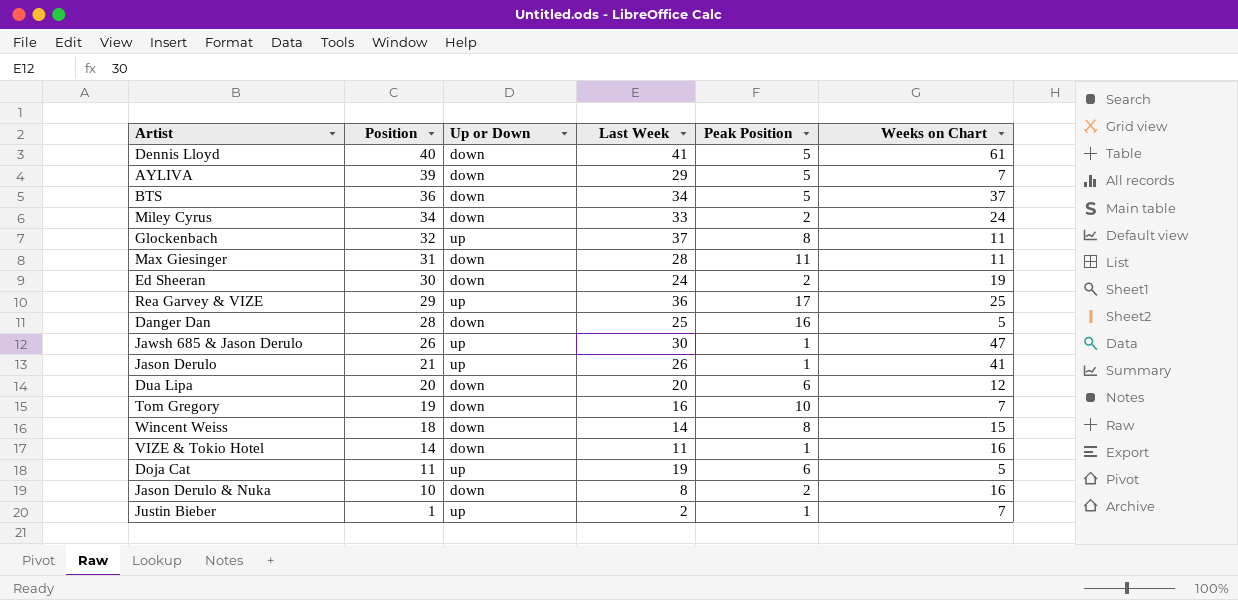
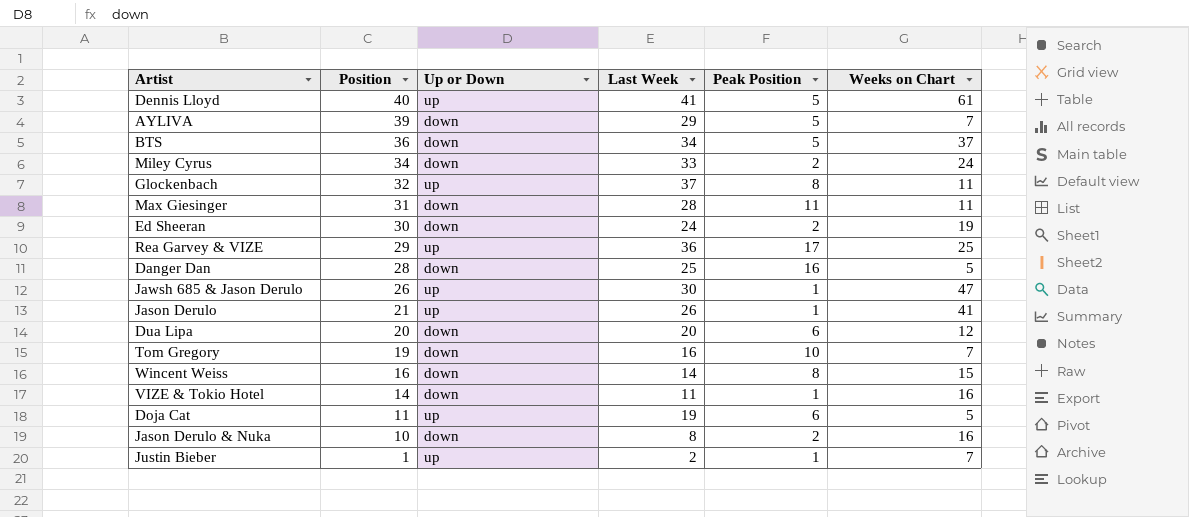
Dennis Lloyd | Up or Down: down -> up
Wincent Weiss | Position: 18 -> 16

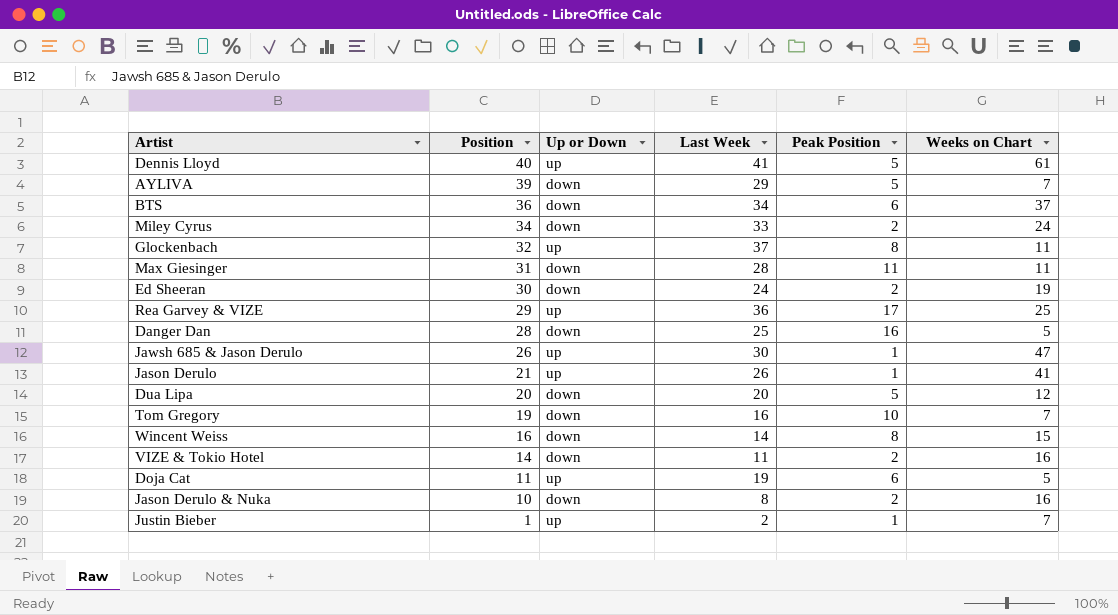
BTS | Peak Position: 5 -> 6
Dua Lipa | Peak Position: 6 -> 5
VIZE & Tokio Hotel | Peak Position: 1 -> 2

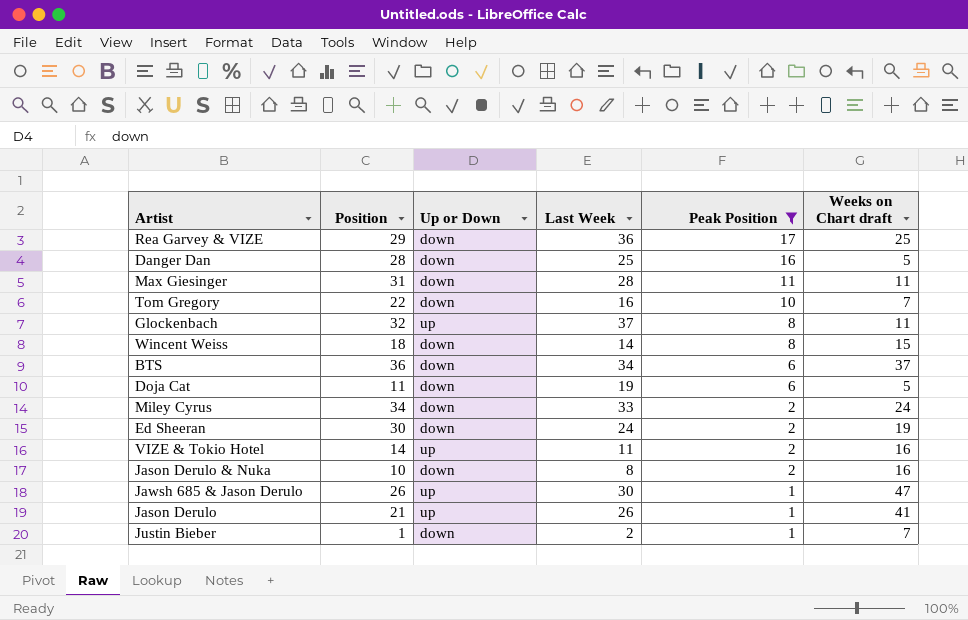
filter: none -> Peak Position != 5
row order: Position descending -> Peak Position descending
column name: Weeks on Chart -> Weeks on Chart draft
Rea Garvey & VIZE | Up or Down: up -> down
Tom Gregory | Position: 19 -> 22
Wincent Weiss | Position: 16 -> 18
Doja Cat | Up or Down: up -> down
VIZE & Tokio Hotel | Up or Down: down -> up
Justin Bieber | Up or Down: up -> down

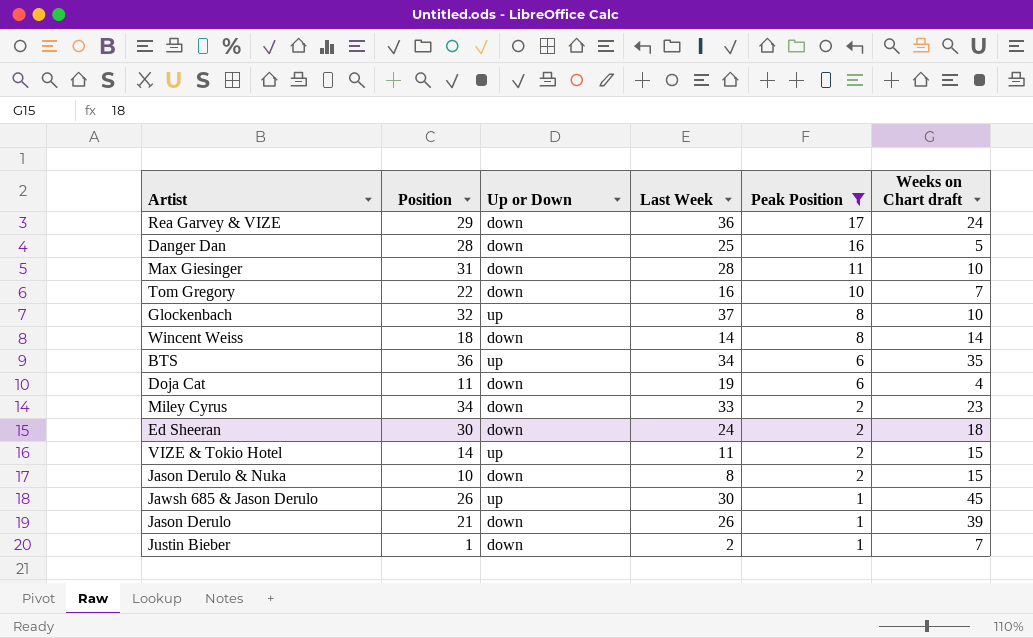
Rea Garvey & VIZE | Weeks on Chart draft: 25 -> 24
Max Giesinger | Weeks on Chart draft: 11 -> 10
Glockenbach | Weeks on Chart draft: 11 -> 10
Wincent Weiss | Weeks on Chart draft: 15 -> 14
BTS | Up or Down: down -> up
BTS | Weeks on Chart draft: 37 -> 35
Doja Cat | Weeks on Chart draft: 5 -> 4
Miley Cyrus | Weeks on Chart draft: 24 -> 23
Ed Sheeran | Weeks on Chart draft: 19 -> 18
VIZE & Tokio Hotel | Weeks on Chart draft: 16 -> 15
Jason Derulo & Nuka | Weeks on Chart draft: 16 -> 15
Jawsh 685 & Jason Derulo | Weeks on Chart draft: 47 -> 45
Jason Derulo | Up or Down: up -> down
Jason Derulo | Weeks on Chart draft: 41 -> 39

